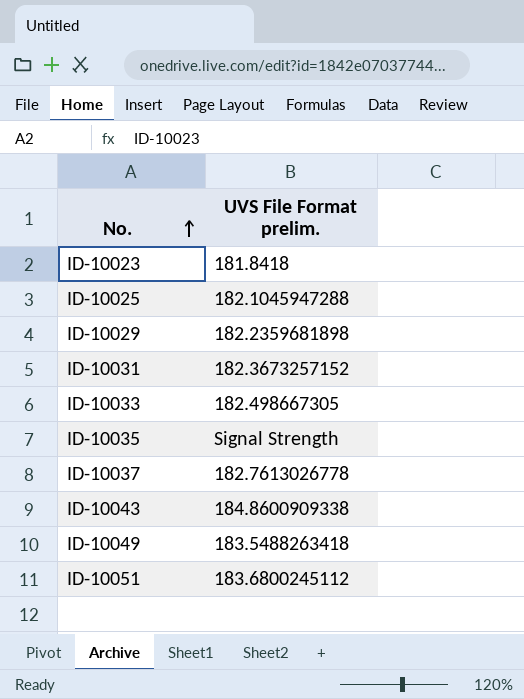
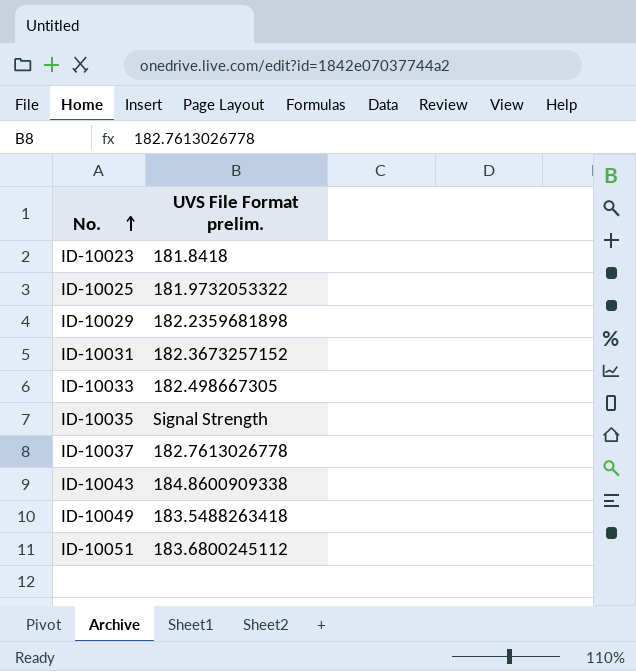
ID-10025 | UVS File Format prelim.: 182.1045947288 -> 181.9732053322

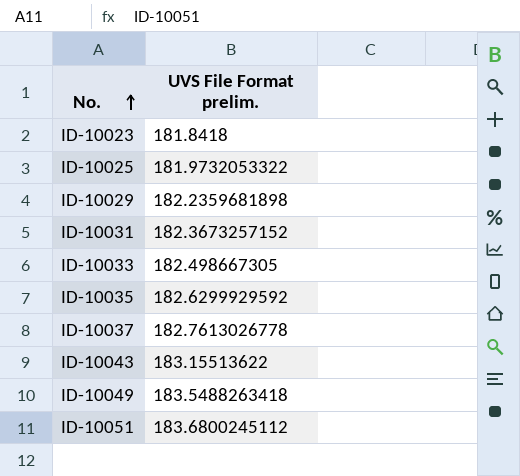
ID-10035 | UVS File Format prelim.: Signal Strength -> 182.6299929592
ID-10043 | UVS File Format prelim.: 184.8600909338 -> 183.15513622

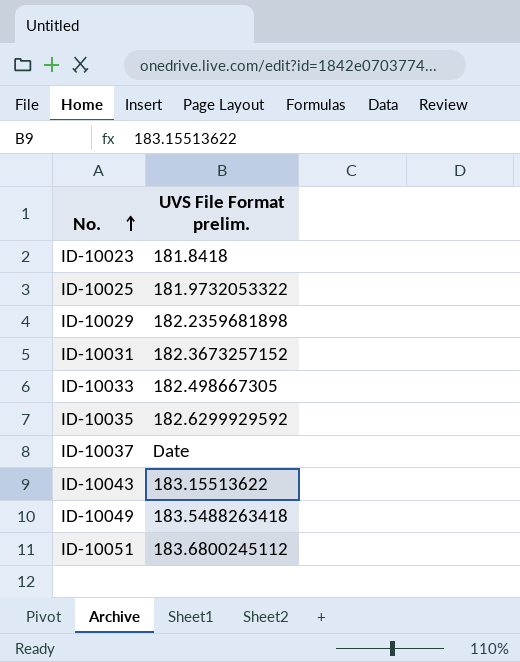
ID-10037 | UVS File Format prelim.: 182.7613026778 -> Date

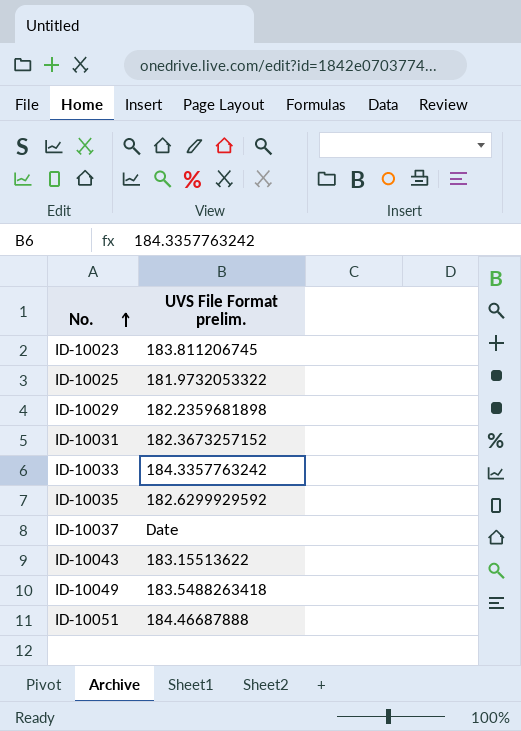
ID-10023 | UVS File Format prelim.: 181.8418 -> 183.811206745
ID-10033 | UVS File Format prelim.: 182.498667305 -> 184.3357763242
ID-10051 | UVS File Format prelim.: 183.6800245112 -> 184.46687888

